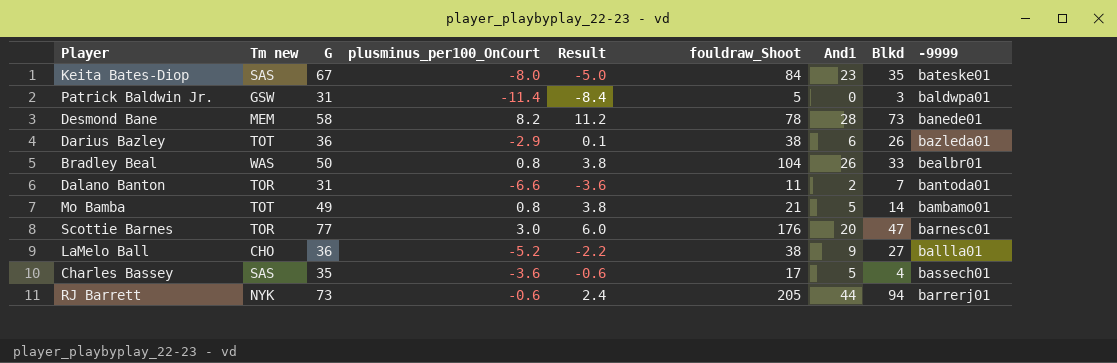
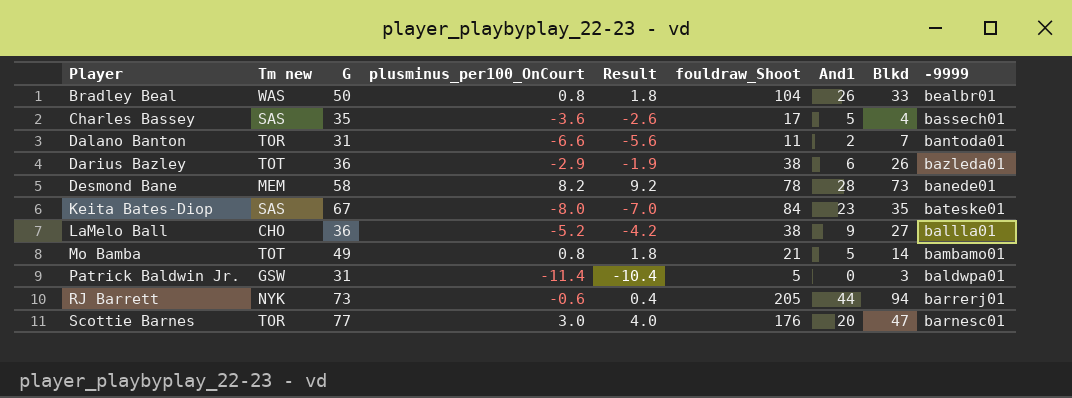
row order: none -> Player ascending
column Result | formula: [plusminus_per100_OnCourt] + 3 -> [plusminus_per100_OnCourt] + 1

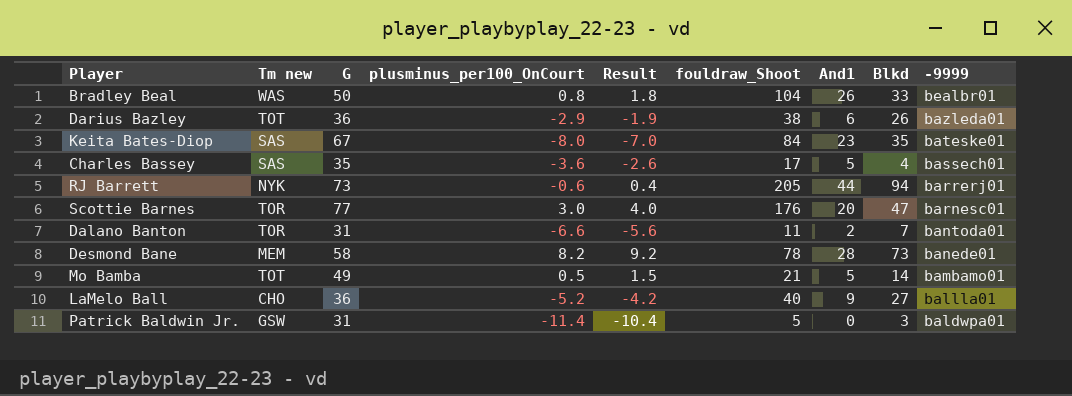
row order: Player ascending -> -9999 descending
Mo Bamba | plusminus_per100_OnCourt: 0.8 -> 0.5
Mo Bamba | Result: 1.8 -> 1.5
LaMelo Ball | fouldraw_Shoot: 38 -> 40

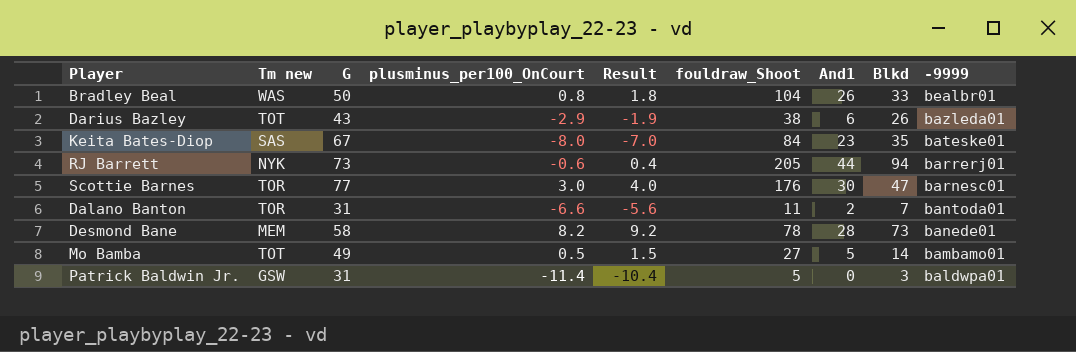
row Charles Bassey: SAS | 35 | -3.6 | -2.6 | 17 | 5 | 4 | bassech01 -> none
row LaMelo Ball: CHO | 36 | -5.2 | -4.2 | 40 | 9 | 27 | ballla01 -> none
Darius Bazley | G: 36 -> 43
Scottie Barnes | And1: 20 -> 30
Mo Bamba | fouldraw_Shoot: 21 -> 27

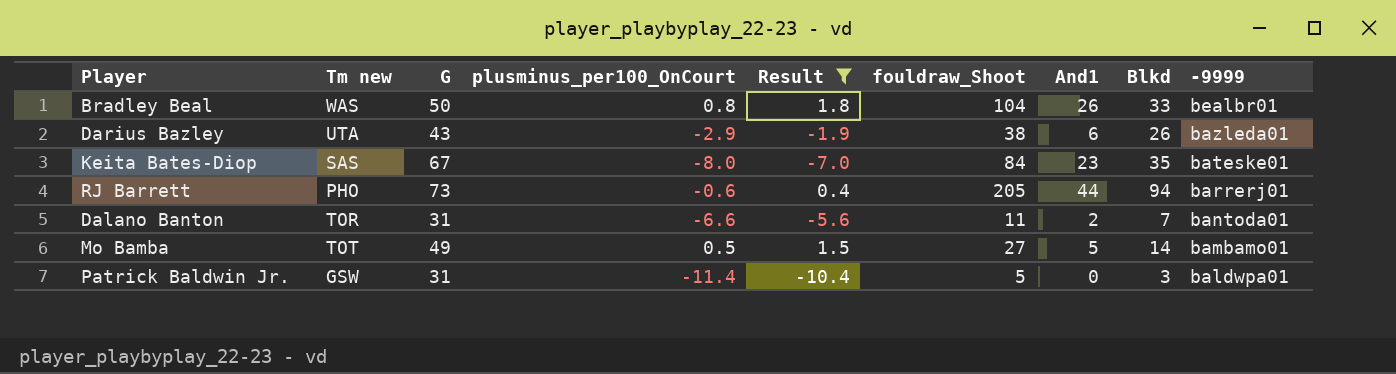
filter: none -> Result <= 1.8
Darius Bazley | Tm new: TOT -> UTA
RJ Barrett | Tm new: NYK -> PHO

